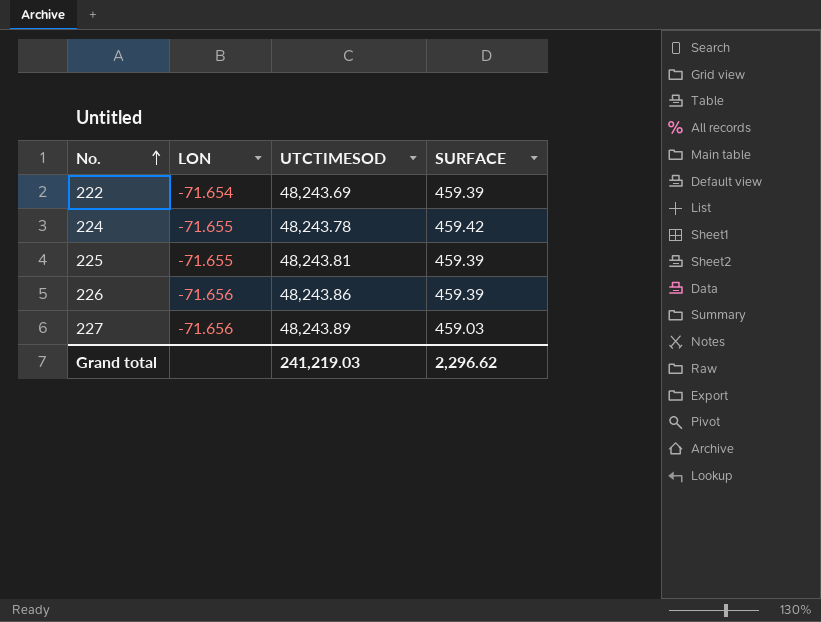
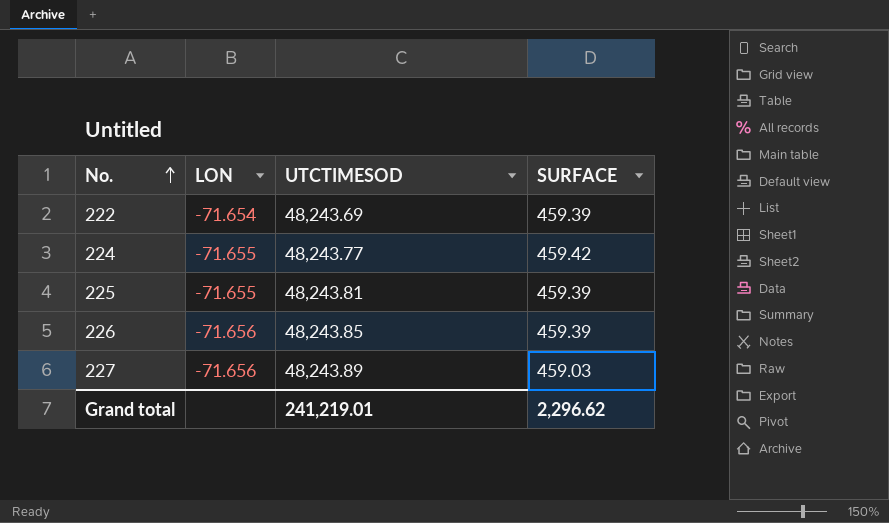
224 | UTCTIMESOD: 48,243.78 -> 48,243.77
226 | UTCTIMESOD: 48,243.86 -> 48,243.85
Grand total | UTCTIMESOD: 241,219.03 -> 241,219.01

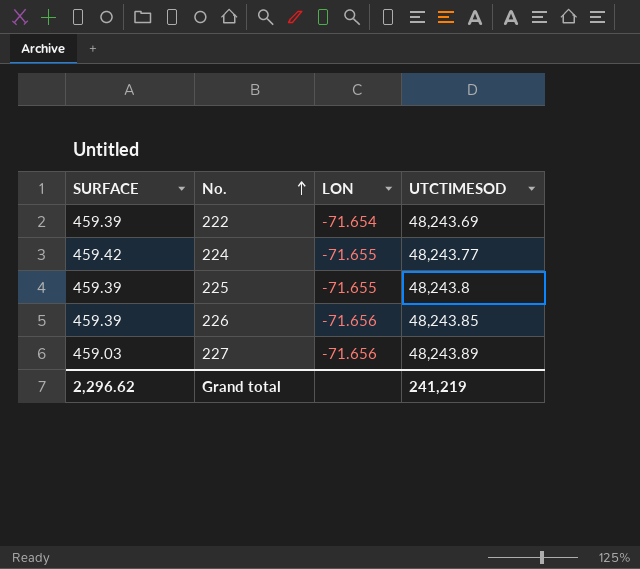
column SURFACE | position: 4 -> 1
225 | UTCTIMESOD: 48,243.81 -> 48,243.8
Grand total | UTCTIMESOD: 241,219.01 -> 241,219

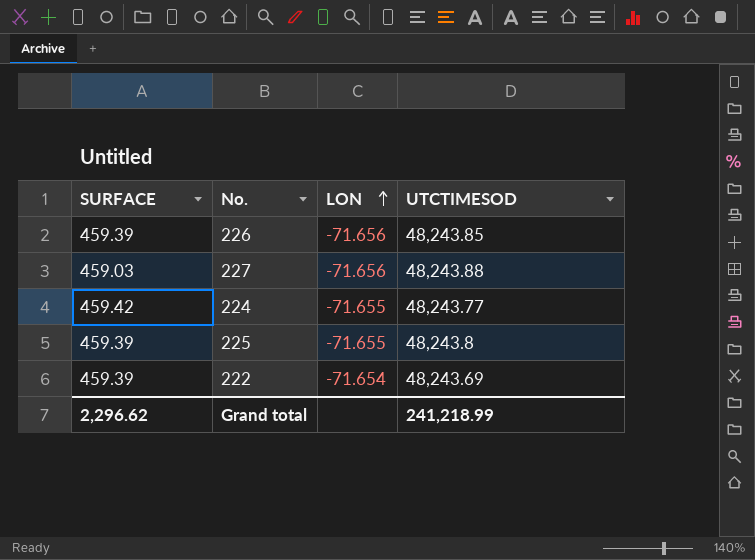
row order: No. ascending -> LON ascending
227 | UTCTIMESOD: 48,243.89 -> 48,243.88
Grand total | UTCTIMESOD: 241,219 -> 241,218.99

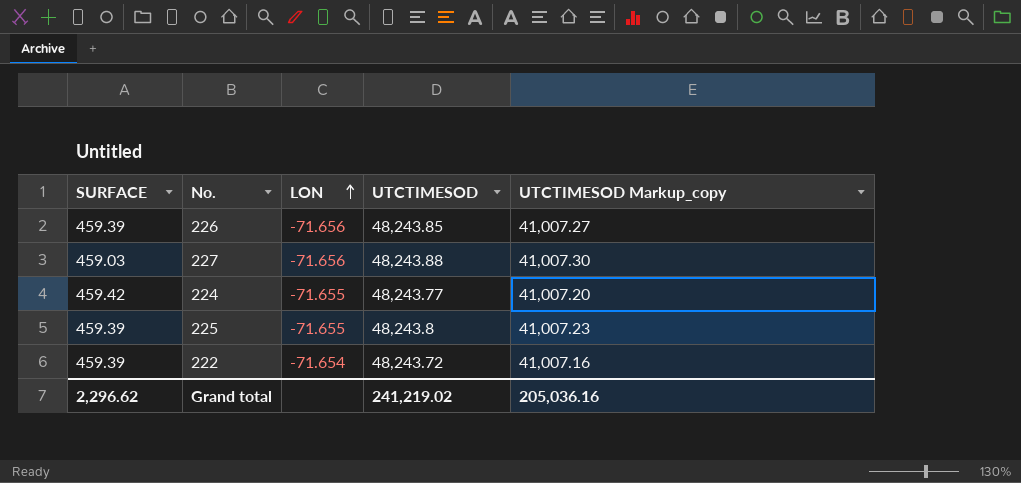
column UTCTIMESOD Markup_copy | formula: none -> [UTCTIMESOD] * 0.85
222 | UTCTIMESOD: 48,243.69 -> 48,243.72
Grand total | UTCTIMESOD: 241,218.99 -> 241,219.02

